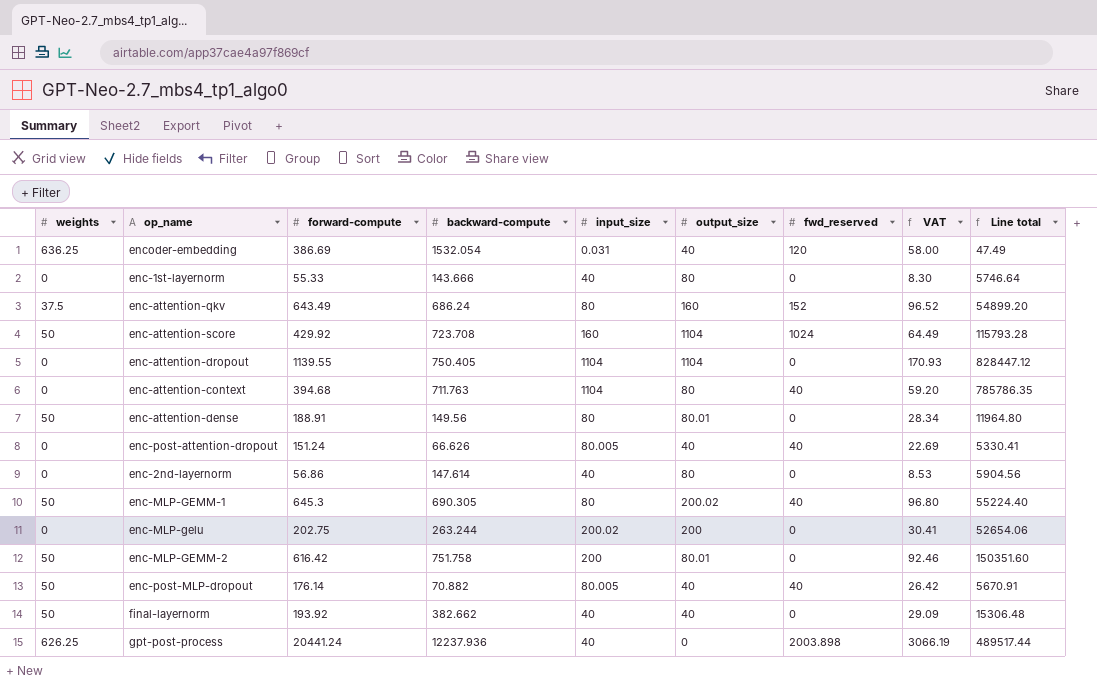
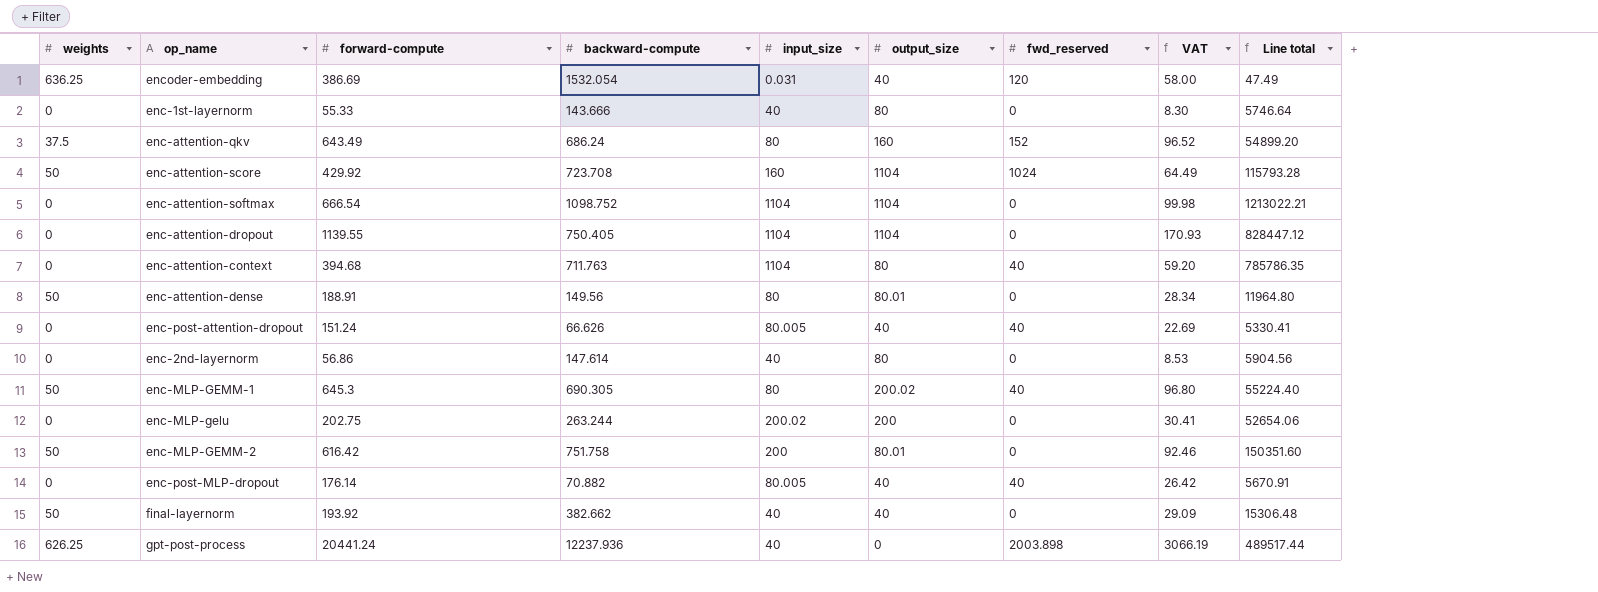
row enc-attention-softmax: none -> 0 | 666.54 | 1098.752 | 1104 | 1104 | 0 | 99.98 | 1213022.21
enc-post-MLP-dropout | weights: 50 -> 0

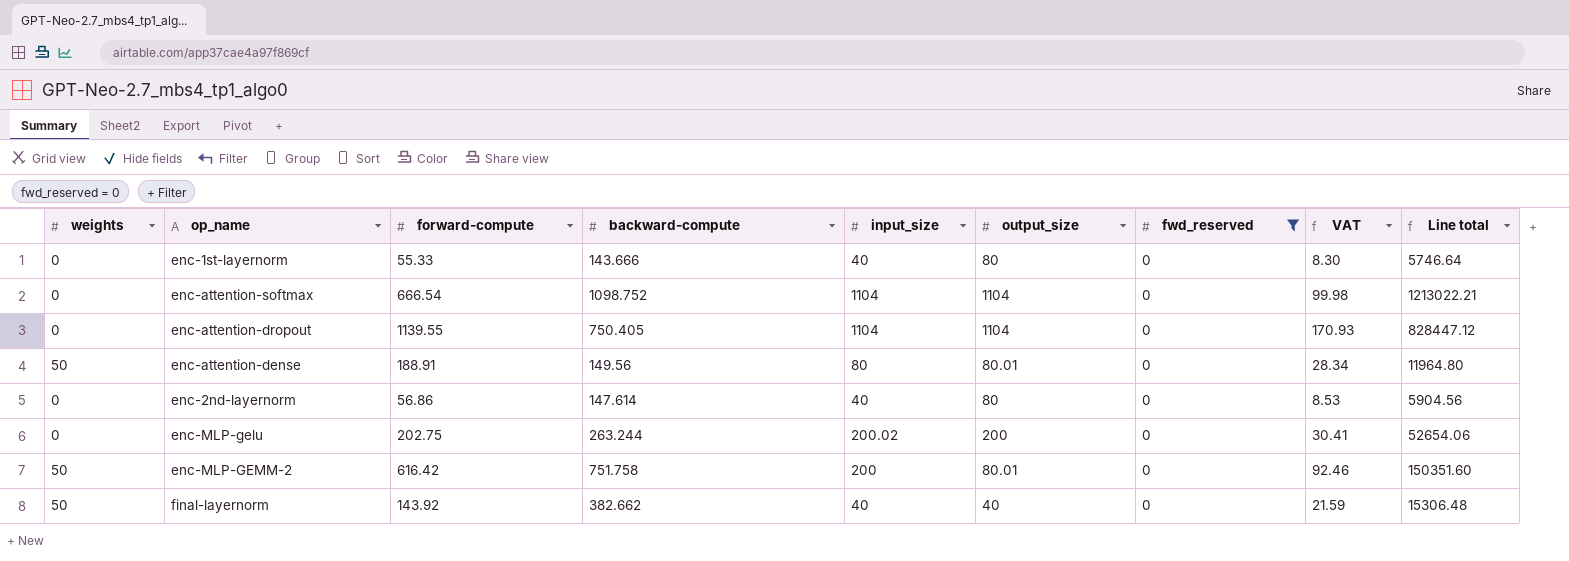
filter: none -> fwd_reserved = 0
final-layernorm | forward-compute: 193.92 -> 143.92
final-layernorm | VAT: 29.09 -> 21.59

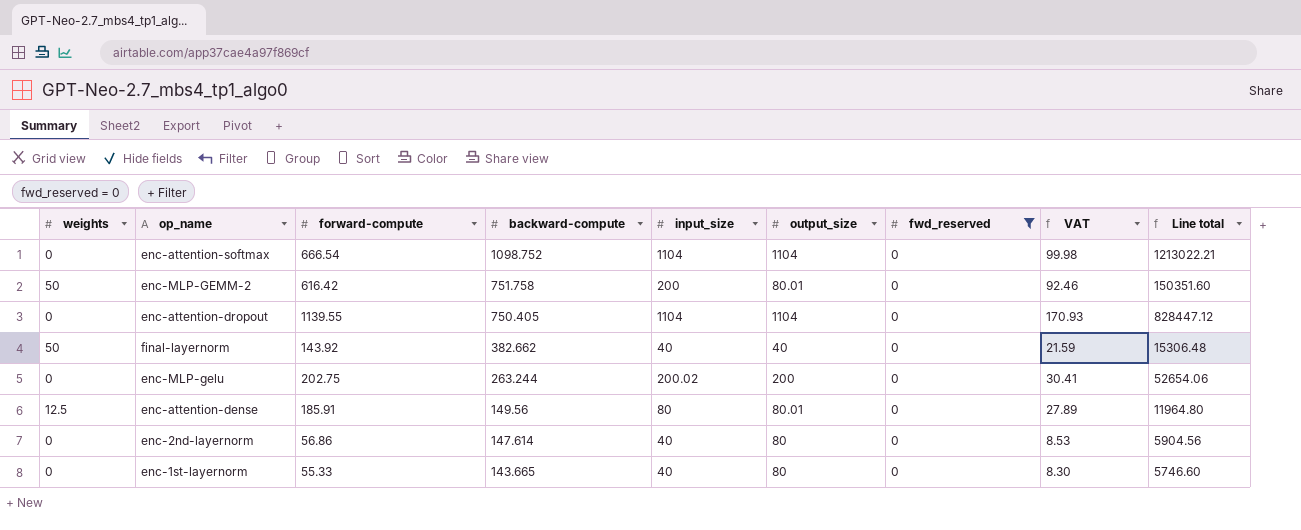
row order: none -> backward-compute descending
enc-attention-dense | weights: 50 -> 12.5
enc-attention-dense | forward-compute: 188.91 -> 185.91
enc-attention-dense | VAT: 28.34 -> 27.89
enc-1st-layernorm | backward-compute: 143.666 -> 143.665
enc-1st-layernorm | Line total: 5746.64 -> 5746.60

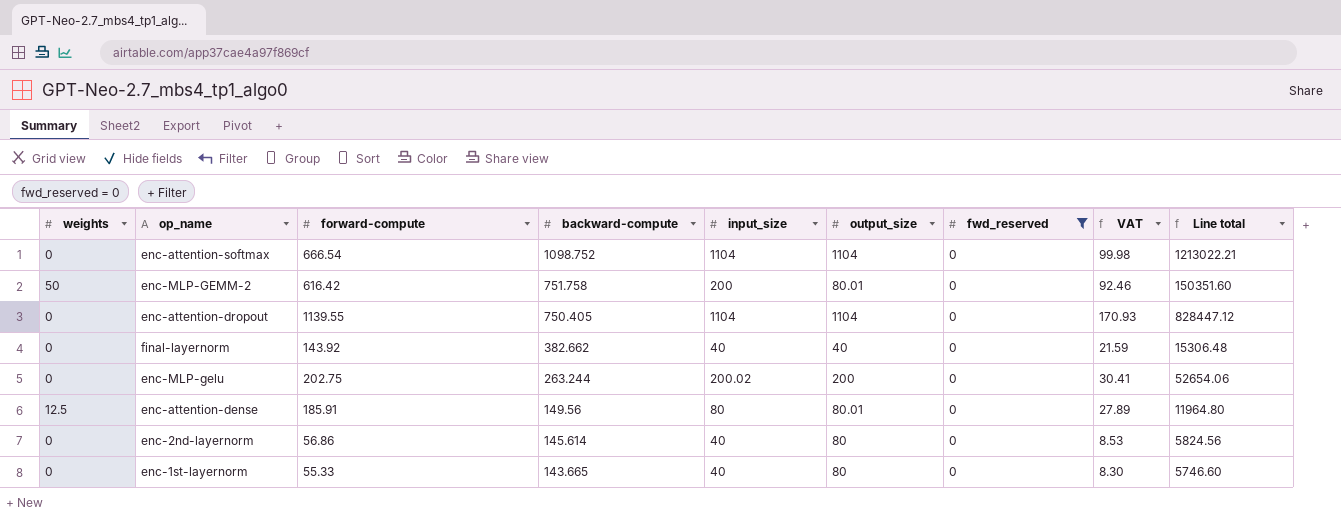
final-layernorm | weights: 50 -> 0
enc-2nd-layernorm | backward-compute: 147.614 -> 145.614
enc-2nd-layernorm | Line total: 5904.56 -> 5824.56

